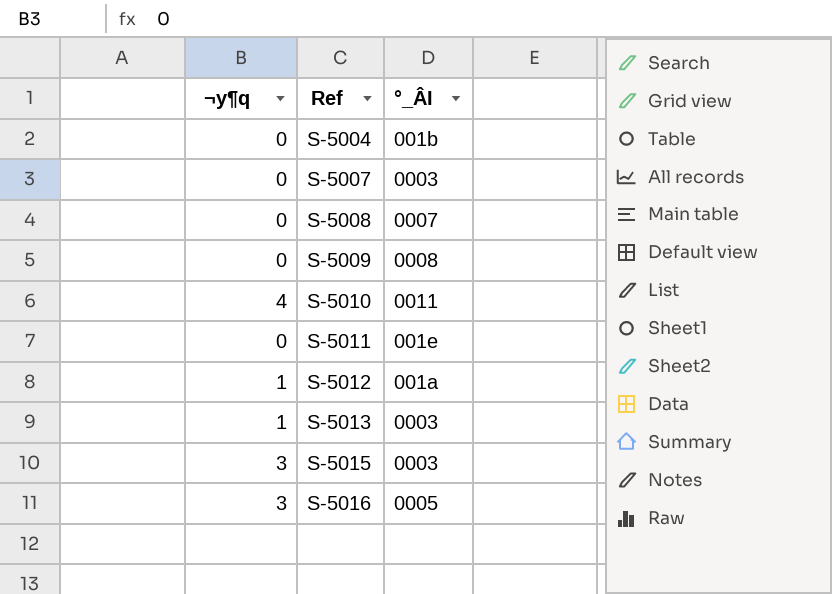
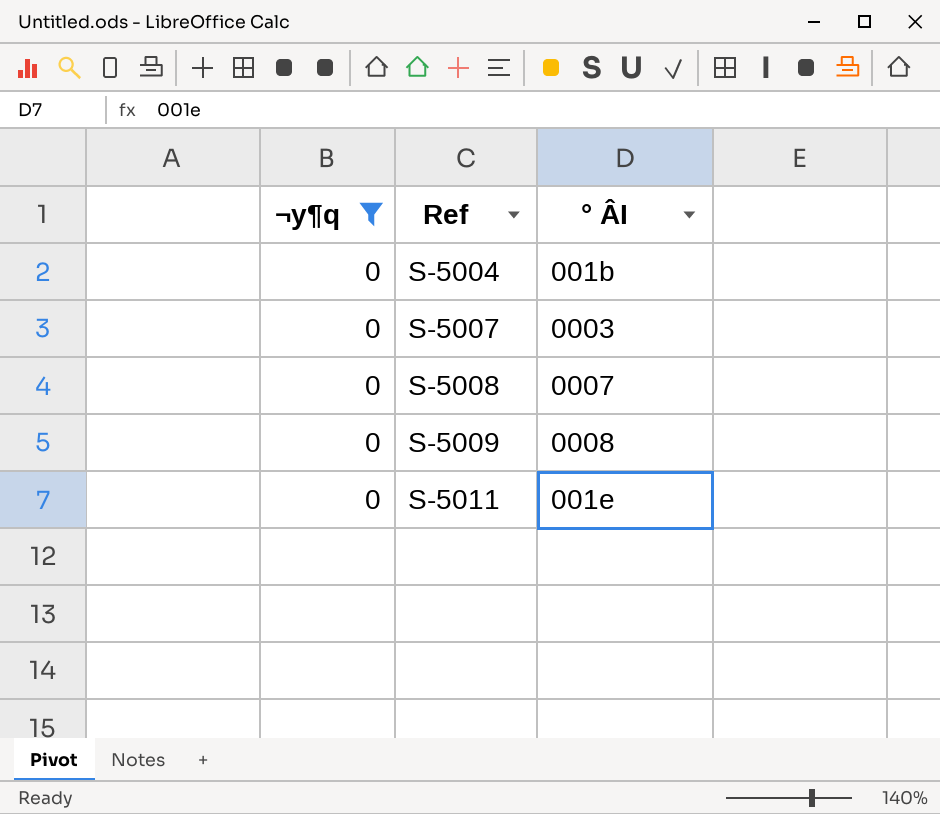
filter: none -> ¬y¶q = 0
column name: °_ÂI -> ° ÂI

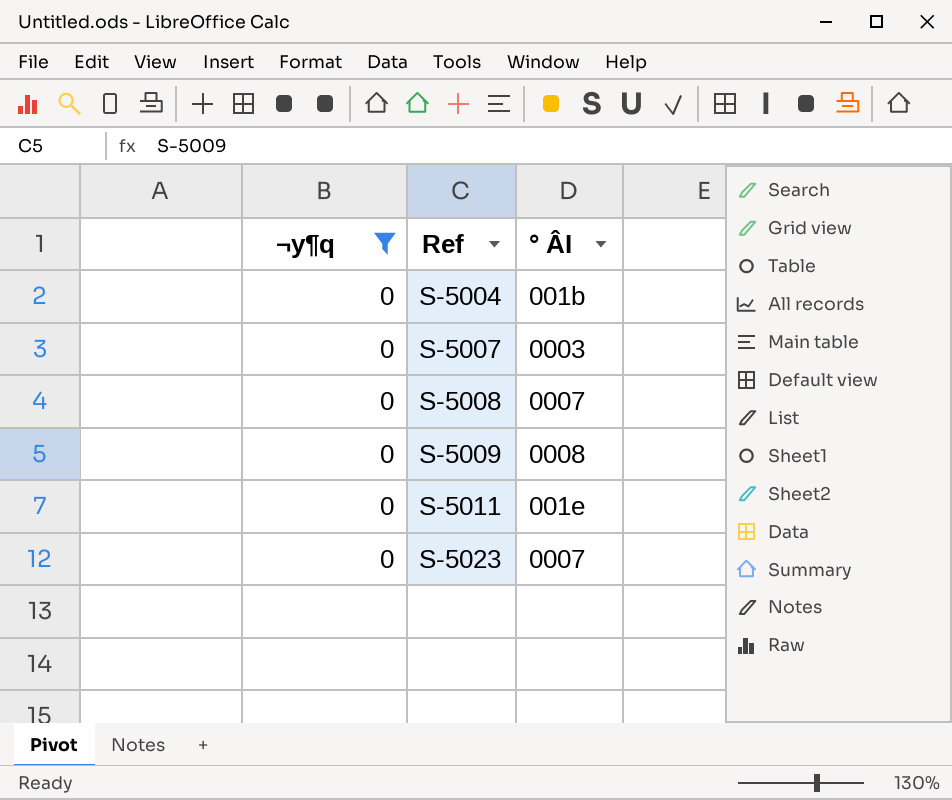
row S-5023: none -> 0 | 0007

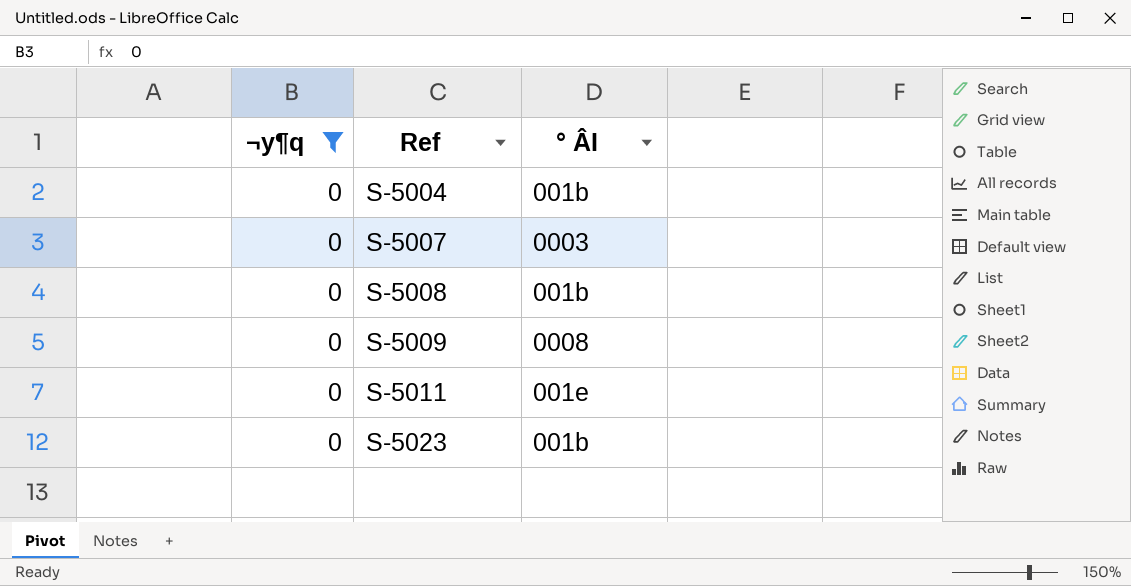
S-5008 | ° ÂI: 0007 -> 001b
S-5023 | ° ÂI: 0007 -> 001b

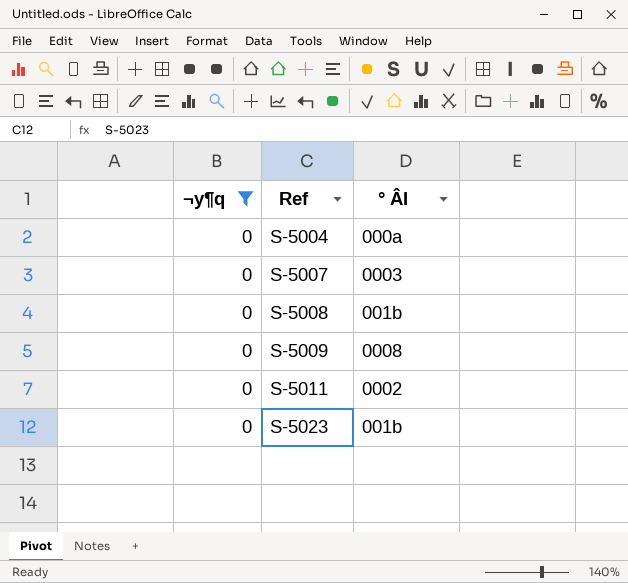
S-5004 | ° ÂI: 001b -> 000a
S-5011 | ° ÂI: 001e -> 0002

